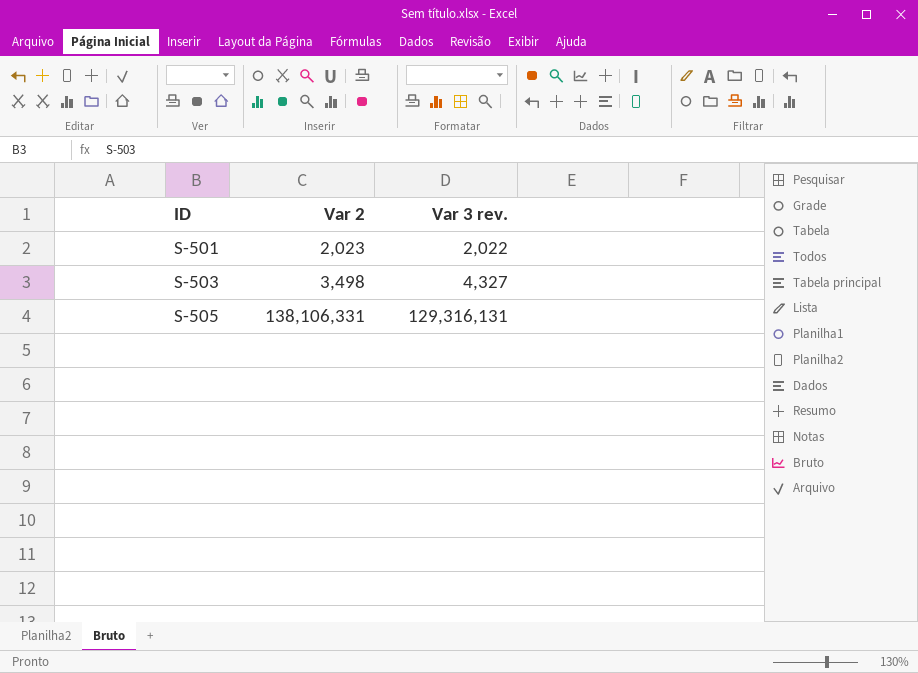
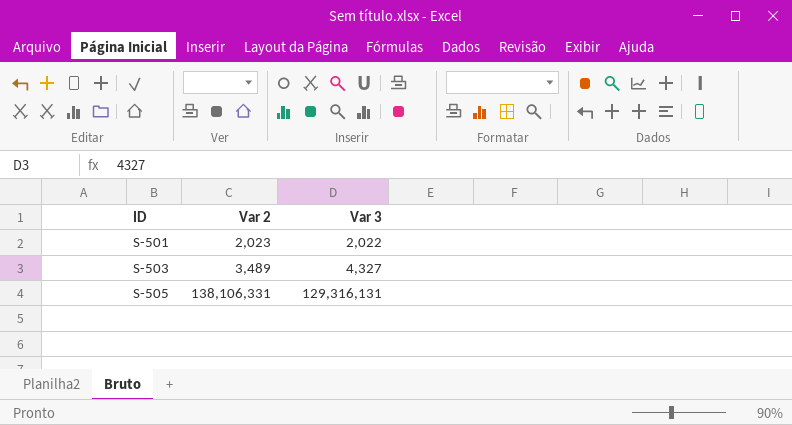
column name: Var 3 rev. -> Var 3
S-503 | Var 2: 3,498 -> 3,489

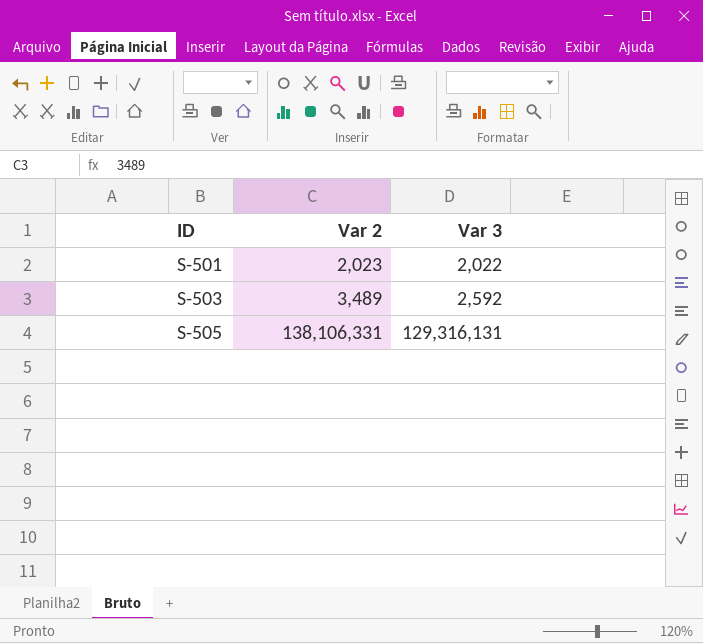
S-503 | Var 3: 4,327 -> 2,592

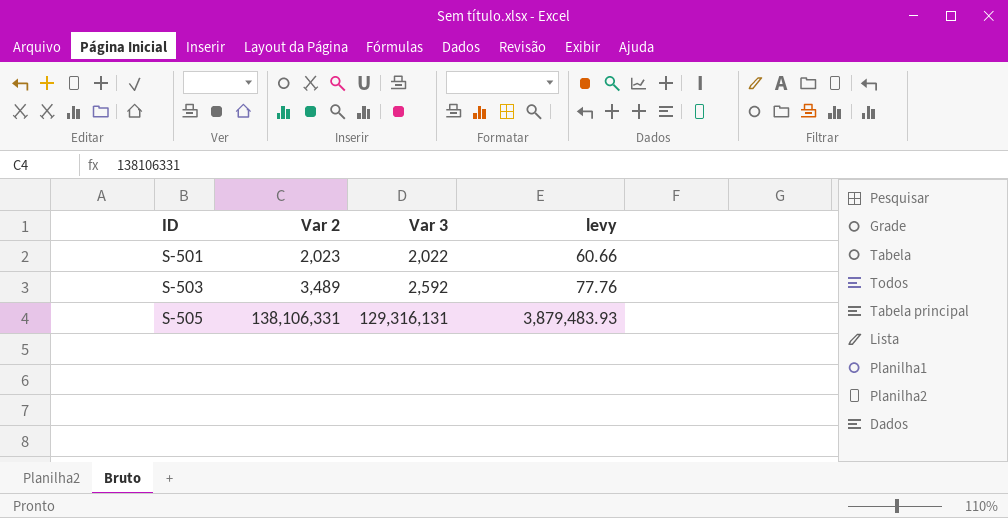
column levy | formula: none -> [Var 3] * 0.03

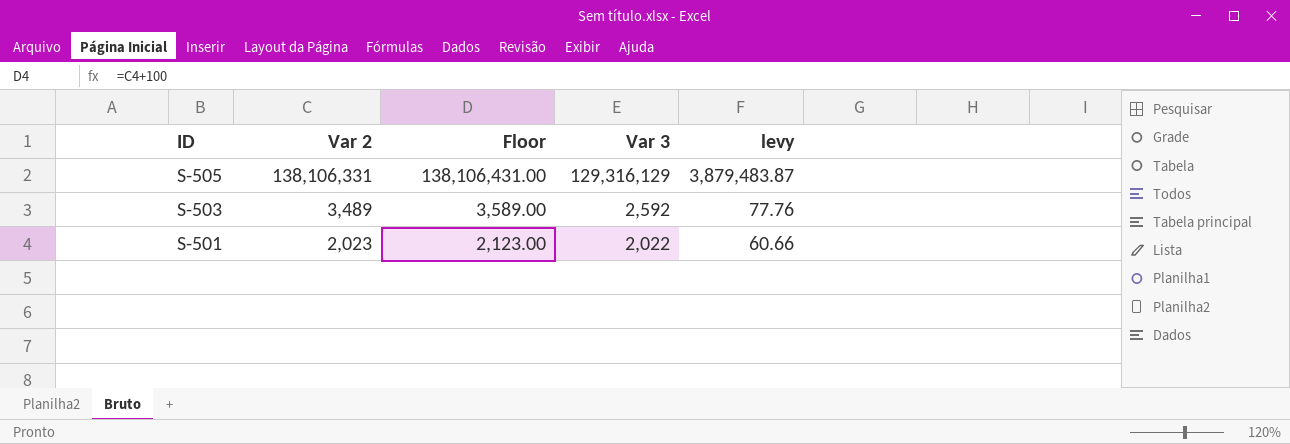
row order: ID ascending -> ID descending
column Floor | formula: none -> [Var 2] + 100
S-505 | Var 3: 129,316,131 -> 129,316,129
S-505 | levy: 3,879,483.93 -> 3,879,483.87

